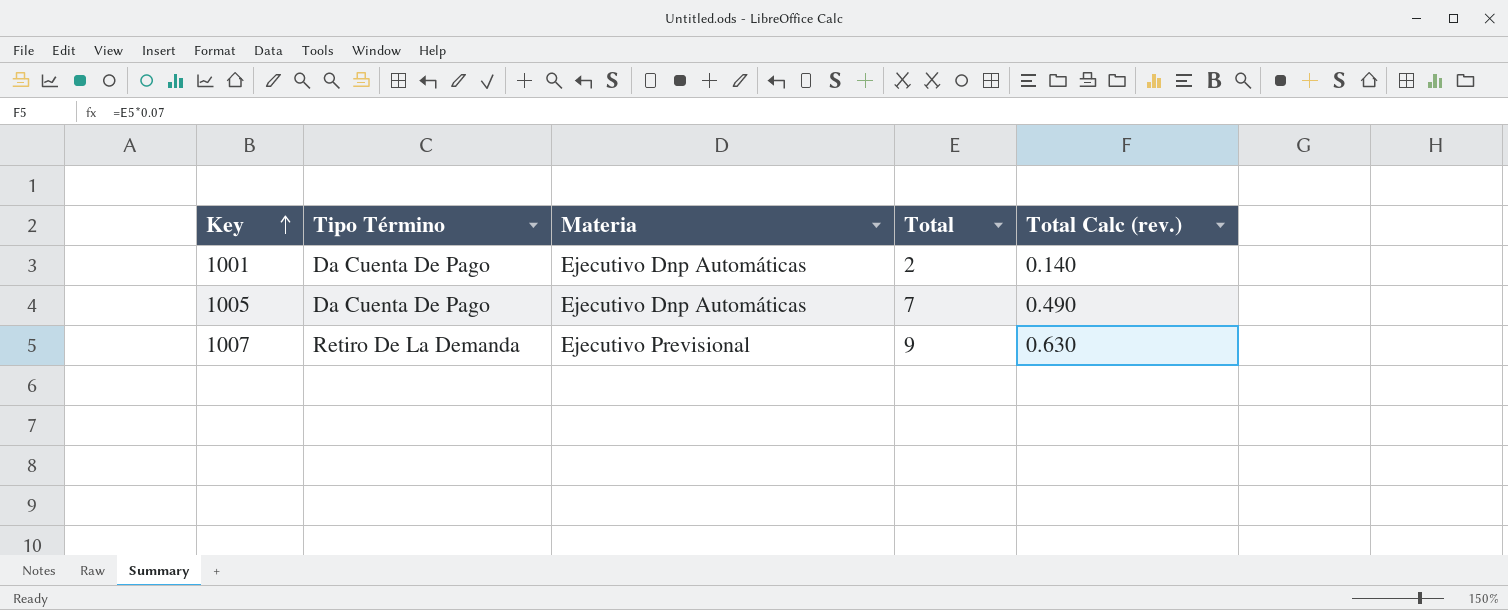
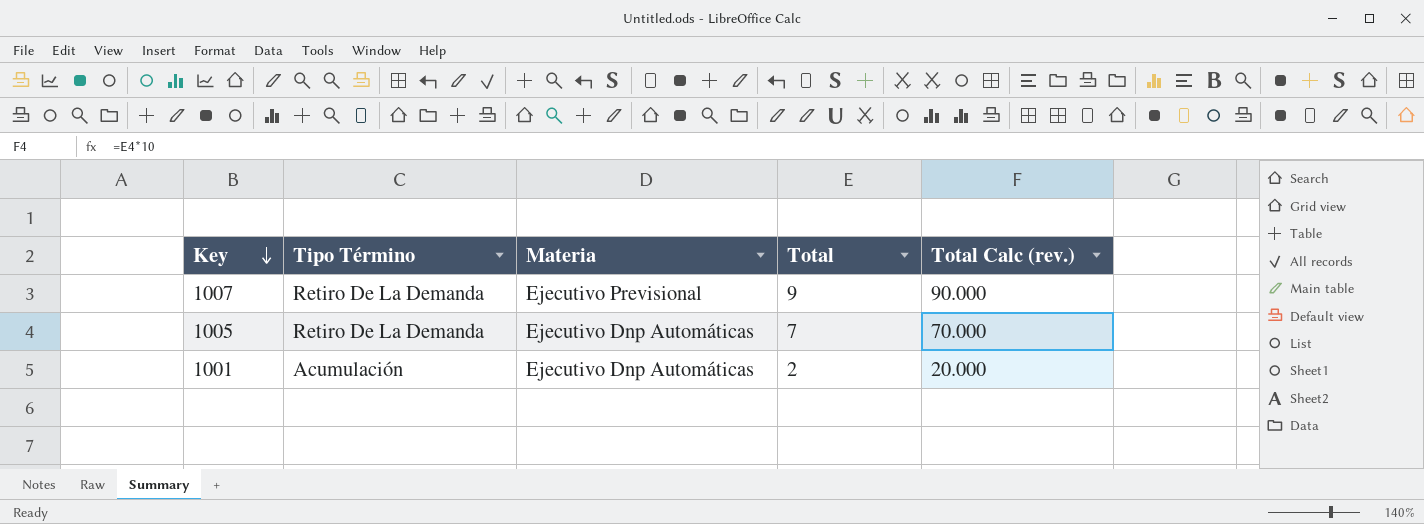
row order: Key ascending -> Key descending
column Total Calc (rev.) | formula: [Total] * 0.07 -> [Total] * 10
1005 | Tipo Término: Da Cuenta De Pago -> Retiro De La Demanda
1001 | Tipo Término: Da Cuenta De Pago -> Acumulación

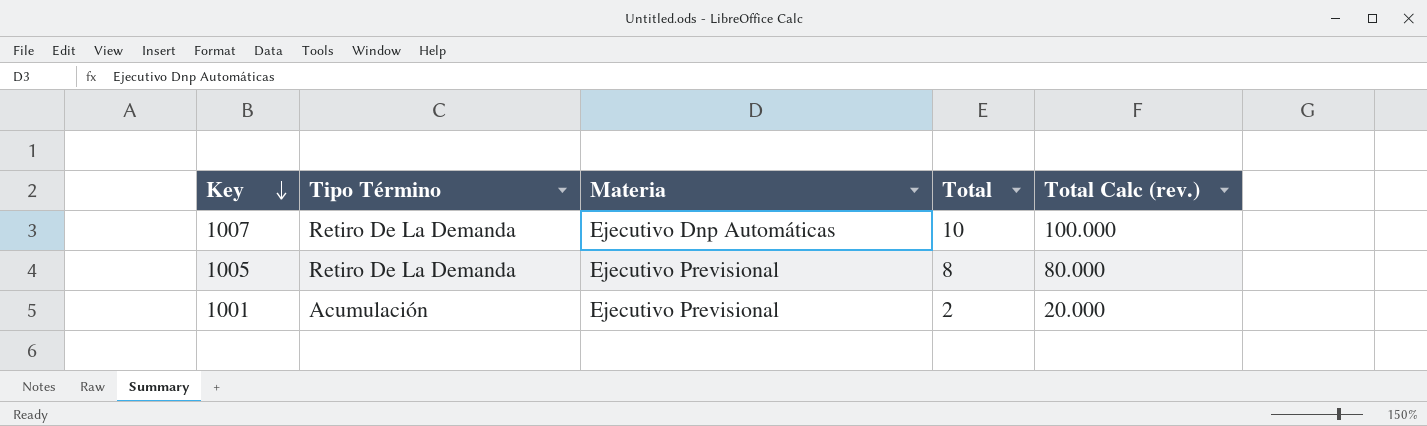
1007 | Materia: Ejecutivo Previsional -> Ejecutivo Dnp Automáticas
1007 | Total: 9 -> 10
1007 | Total Calc (rev.): 90.000 -> 100.000
1005 | Materia: Ejecutivo Dnp Automáticas -> Ejecutivo Previsional
1005 | Total: 7 -> 8
1005 | Total Calc (rev.): 70.000 -> 80.000
1001 | Materia: Ejecutivo Dnp Automáticas -> Ejecutivo Previsional

